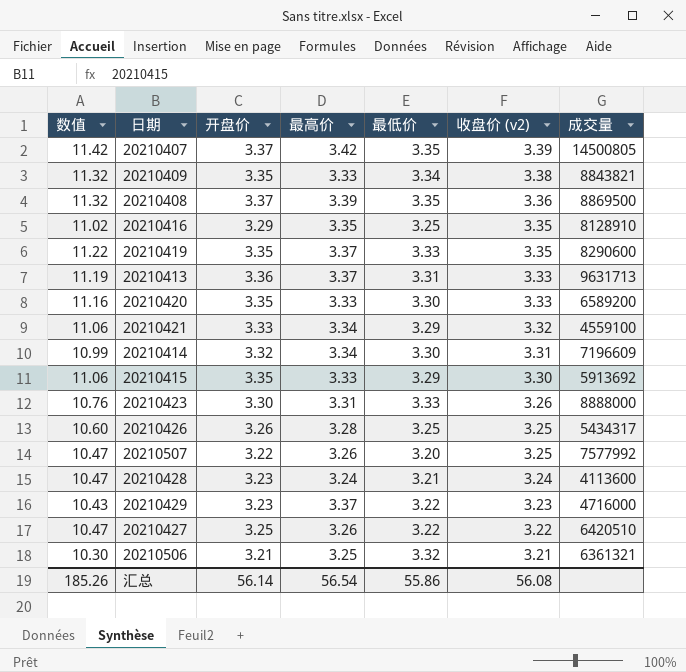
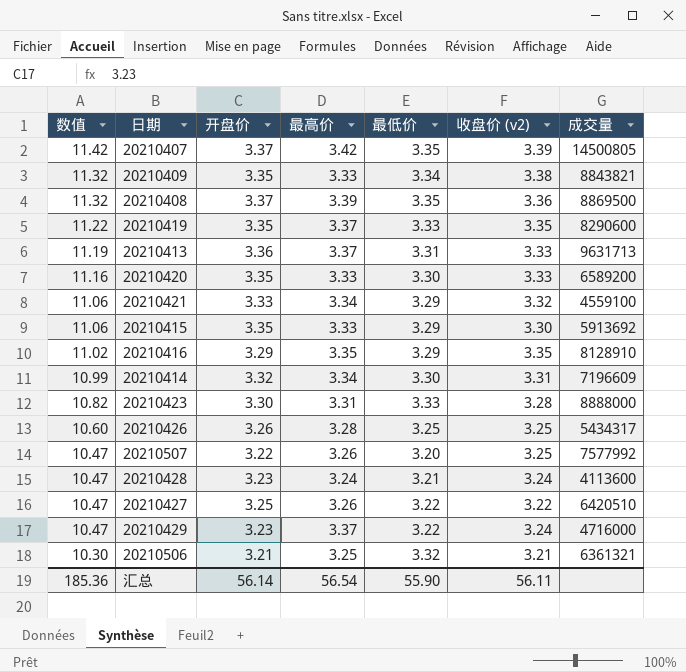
row order: 收盘价 (v2) descending -> 数值 descending
20210416 | 最低价: 3.25 -> 3.29
20210423 | 数值: 10.76 -> 10.82
20210423 | 收盘价 (v2): 3.26 -> 3.28
20210429 | 数值: 10.43 -> 10.47
20210429 | 收盘价 (v2): 3.23 -> 3.24
汇总 | 数值: 185.26 -> 185.36
汇总 | 最低价: 55.86 -> 55.90
汇总 | 收盘价 (v2): 56.08 -> 56.11

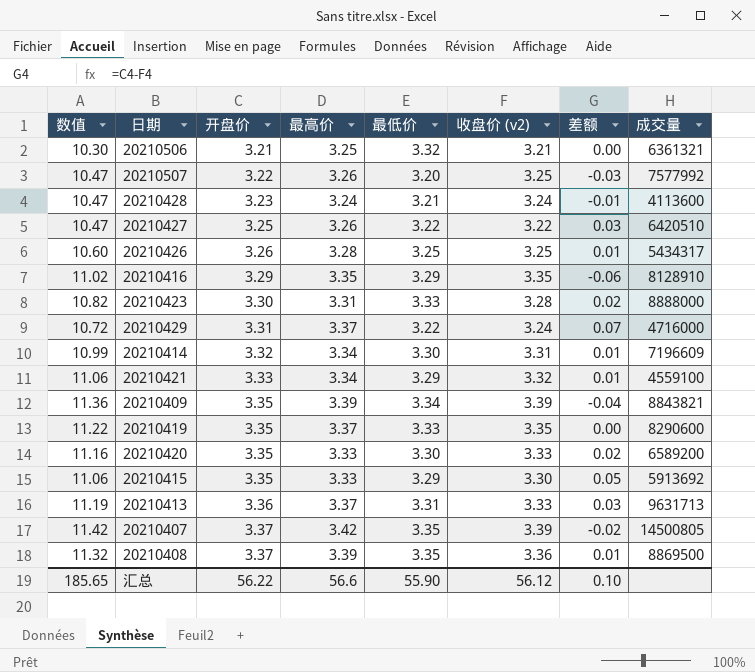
row order: 数值 descending -> 开盘价 ascending
column 差额 | formula: none -> [开盘价] - [收盘价 (v2)]
20210429 | 数值: 10.47 -> 10.72
20210429 | 开盘价: 3.23 -> 3.31
20210409 | 数值: 11.32 -> 11.36
20210409 | 最高价: 3.33 -> 3.39
20210409 | 收盘价 (v2): 3.38 -> 3.39
汇总 | 数值: 185.36 -> 185.65
汇总 | 开盘价: 56.14 -> 56.22
汇总 | 最高价: 56.54 -> 56.6
汇总 | 收盘价 (v2): 56.11 -> 56.12

